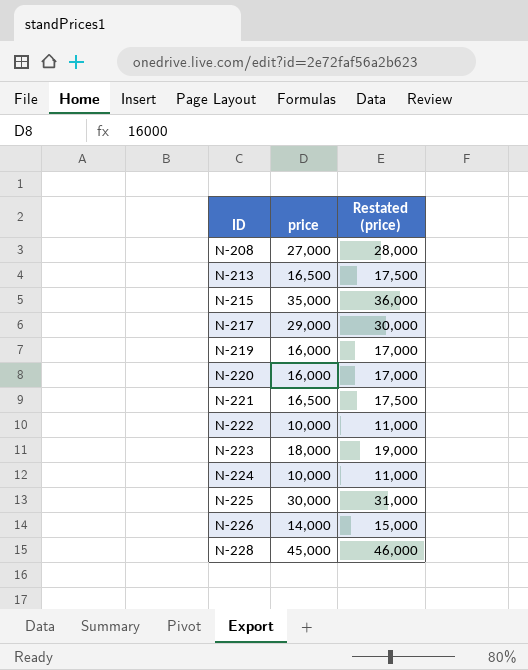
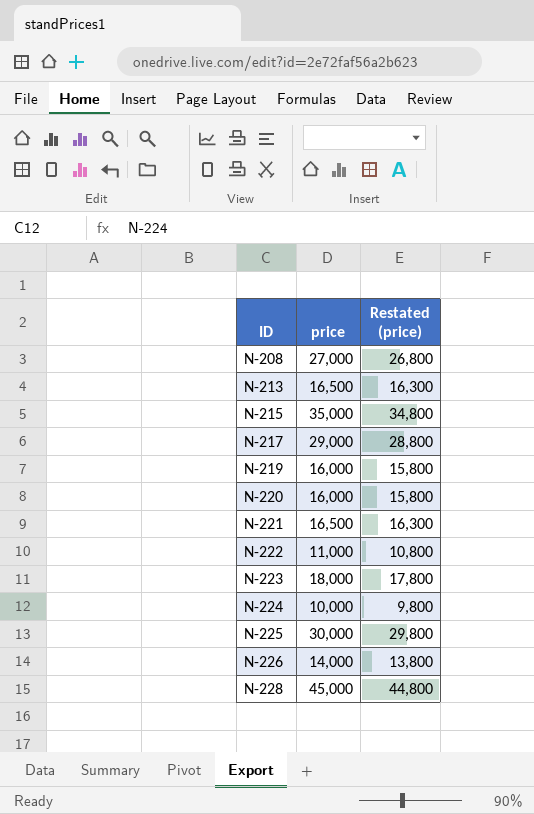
column Restated (price) | formula: [price] + 1000 -> [price] - 200
N-222 | price: 10,000 -> 11,000

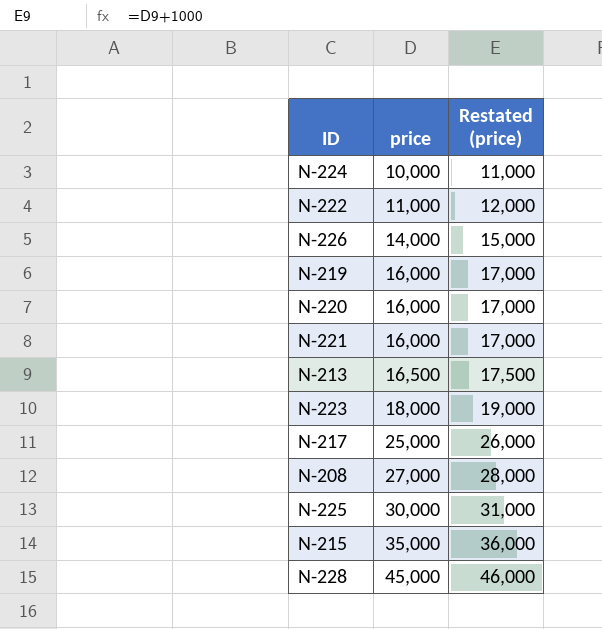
row order: ID ascending -> price ascending
column Restated (price) | formula: [price] - 200 -> [price] + 1000
N-221 | price: 16,500 -> 16,000
N-217 | price: 29,000 -> 25,000

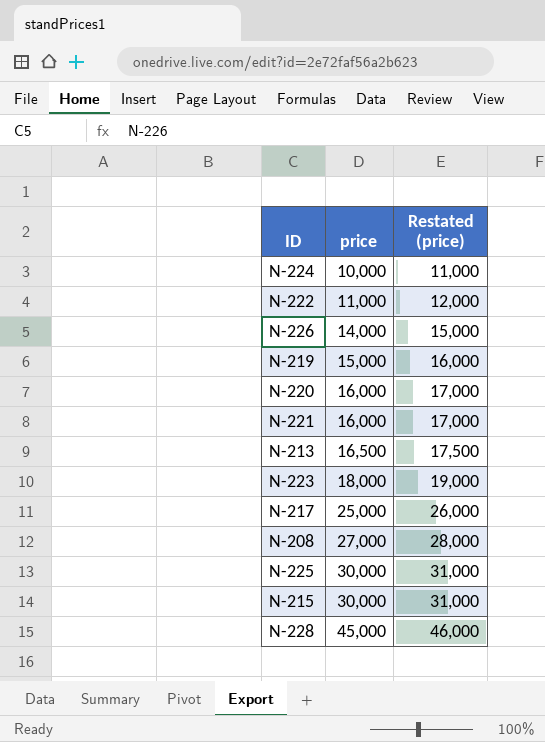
N-219 | price: 16,000 -> 15,000
N-219 | Restated (price): 17,000 -> 16,000
N-215 | price: 35,000 -> 30,000
N-215 | Restated (price): 36,000 -> 31,000

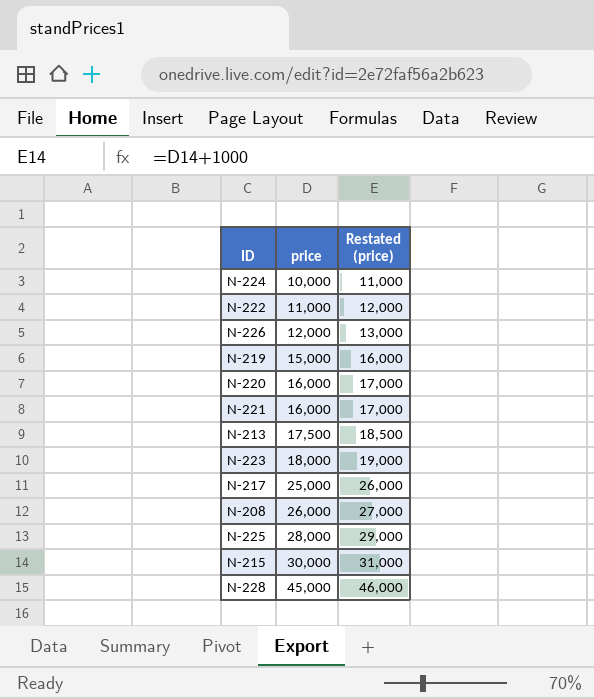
N-226 | price: 14,000 -> 12,000
N-226 | Restated (price): 15,000 -> 13,000
N-213 | price: 16,500 -> 17,500
N-213 | Restated (price): 17,500 -> 18,500
N-208 | price: 27,000 -> 26,000
N-208 | Restated (price): 28,000 -> 27,000
N-225 | price: 30,000 -> 28,000
N-225 | Restated (price): 31,000 -> 29,000

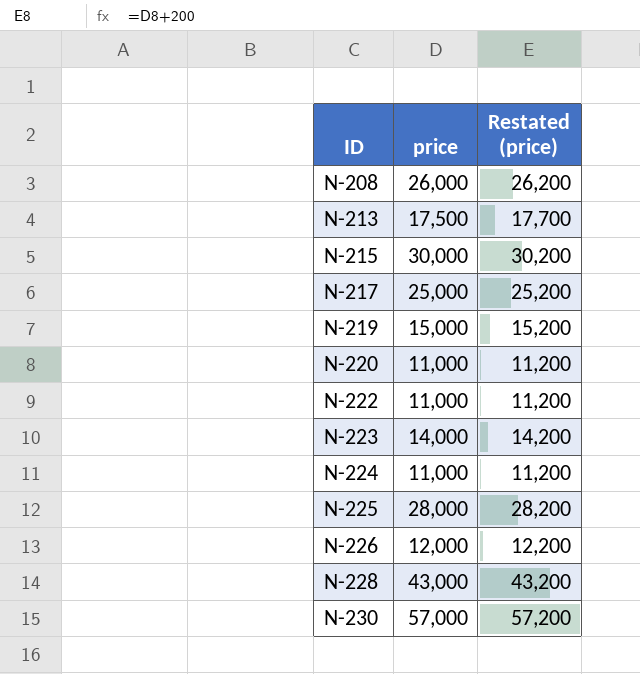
row order: price ascending -> ID ascending
column Restated (price) | formula: [price] + 1000 -> [price] + 200
row N-221: 16,000 | 17,000 -> none
N-220 | price: 16,000 -> 11,000
N-223 | price: 18,000 -> 14,000
N-224 | price: 10,000 -> 11,000
N-228 | price: 45,000 -> 43,000
row N-230: none -> 57,000 | 57,200

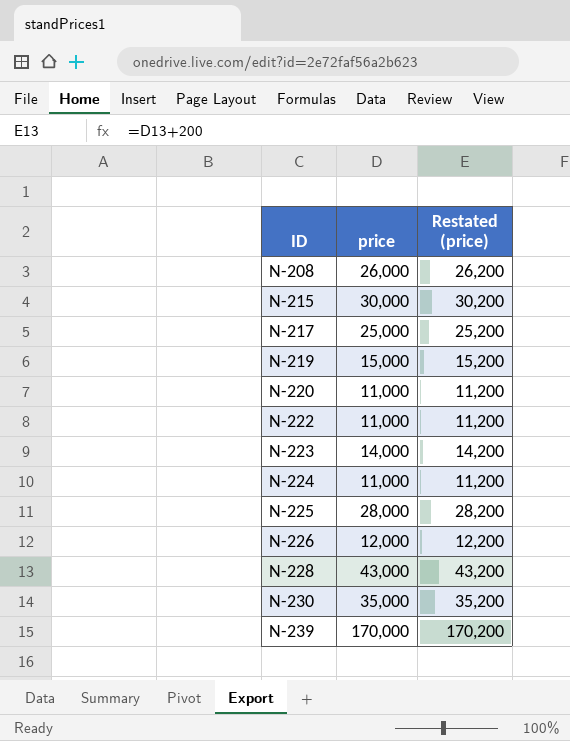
row N-213: 17,500 | 17,700 -> none
N-230 | price: 57,000 -> 35,000
N-230 | Restated (price): 57,200 -> 35,200
row N-239: none -> 170,000 | 170,200

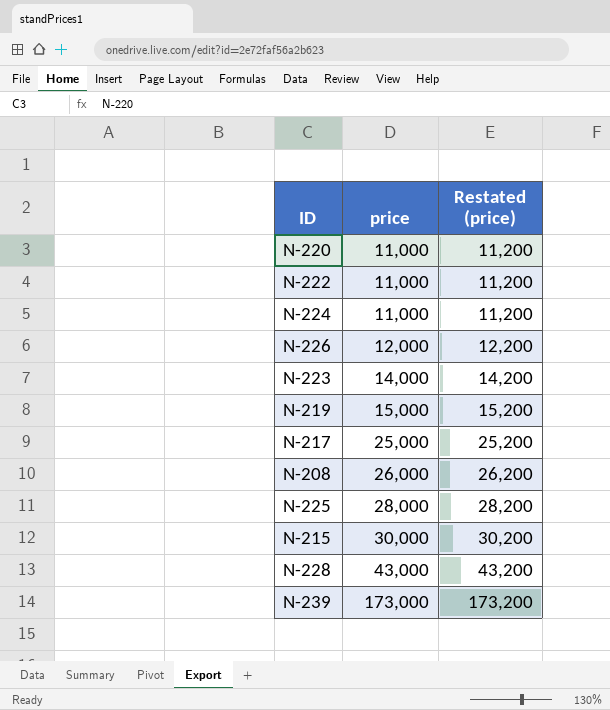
row order: ID ascending -> price ascending
row N-230: 35,000 | 35,200 -> none
N-239 | price: 170,000 -> 173,000
N-239 | Restated (price): 170,200 -> 173,200

